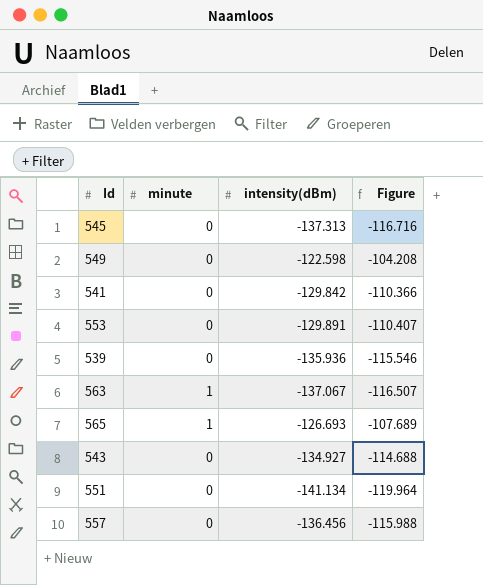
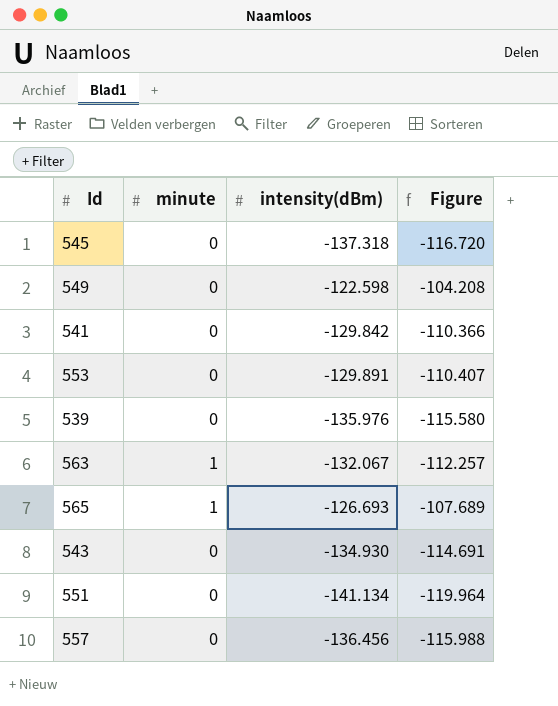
545 | intensity(dBm): -137.313 -> -137.318
545 | Figure: -116.716 -> -116.720
539 | intensity(dBm): -135.936 -> -135.976
539 | Figure: -115.546 -> -115.580
563 | intensity(dBm): -137.067 -> -132.067
563 | Figure: -116.507 -> -112.257
543 | intensity(dBm): -134.927 -> -134.930
543 | Figure: -114.688 -> -114.691

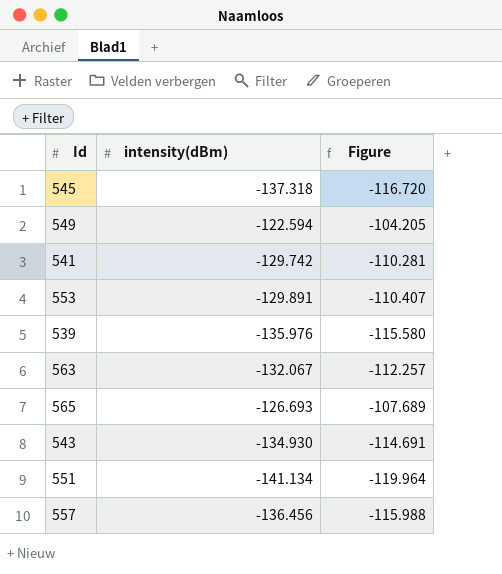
column minute | position: 2 -> none
549 | intensity(dBm): -122.598 -> -122.594
549 | Figure: -104.208 -> -104.205
541 | intensity(dBm): -129.842 -> -129.742
541 | Figure: -110.366 -> -110.281

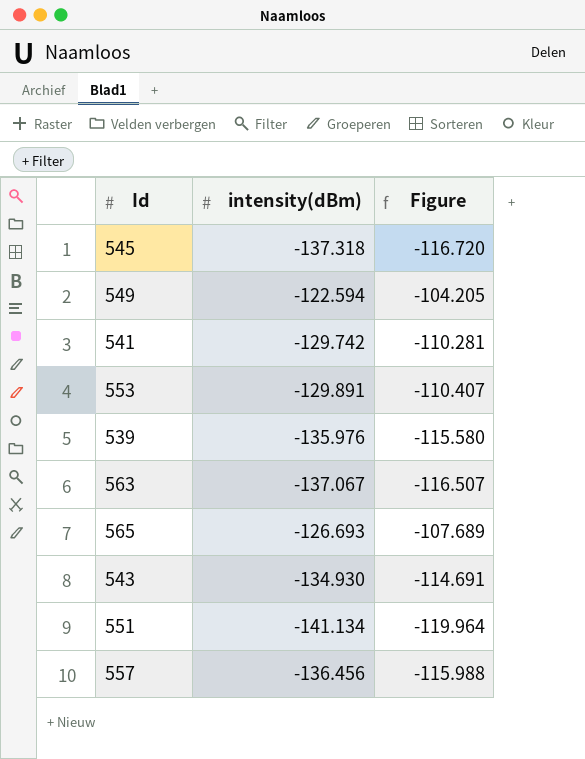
563 | intensity(dBm): -132.067 -> -137.067
563 | Figure: -112.257 -> -116.507

